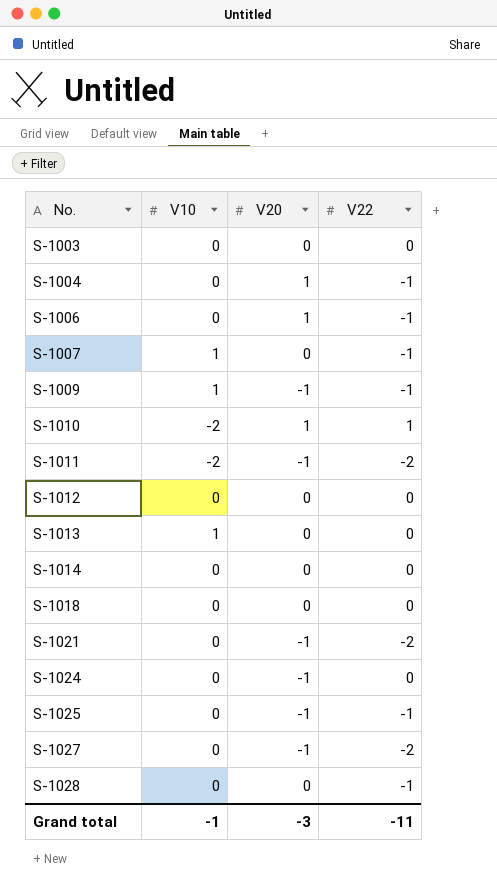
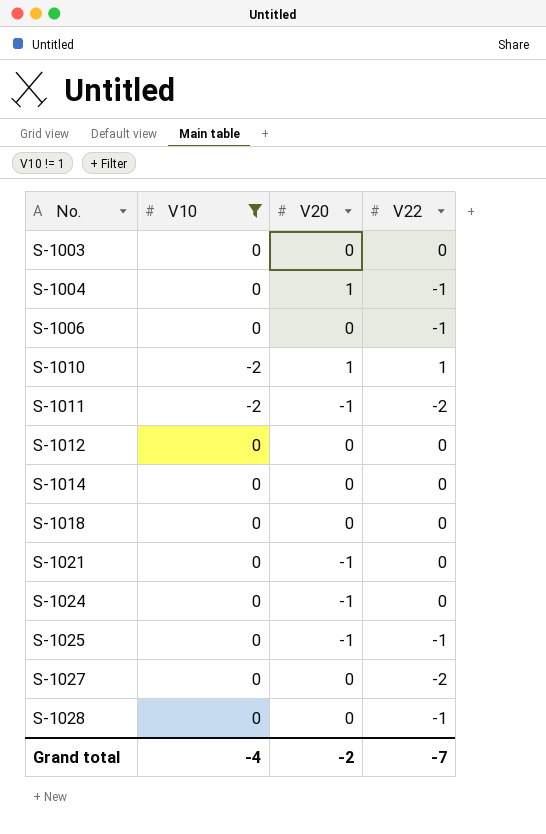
filter: none -> V10 != 1
S-1006 | V20: 1 -> 0
S-1021 | V22: -2 -> 0
S-1027 | V20: -1 -> 0
Grand total | V10: -1 -> -4
Grand total | V20: -3 -> -2
Grand total | V22: -11 -> -7

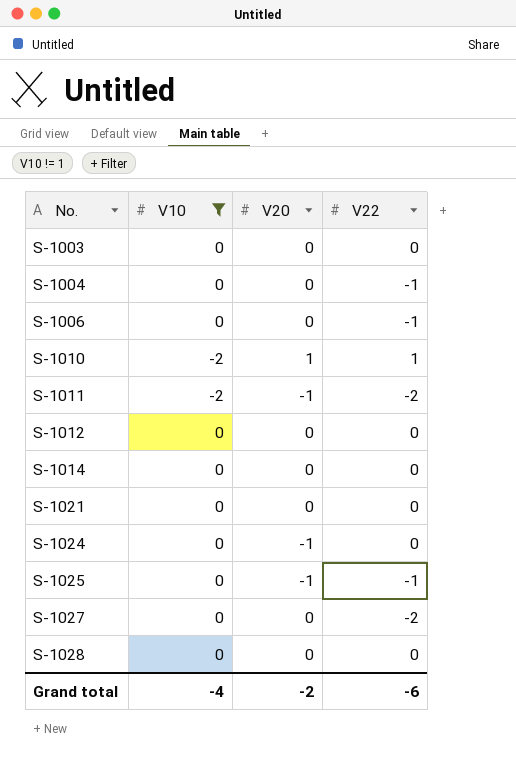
row S-1018: 0 | 0 | 0 -> none
S-1004 | V20: 1 -> 0
S-1021 | V20: -1 -> 0
S-1028 | V22: -1 -> 0
Grand total | V22: -7 -> -6

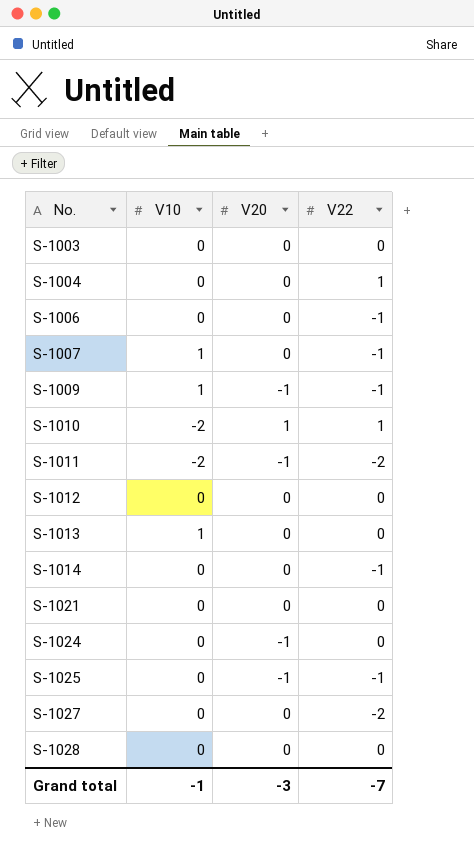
filter: V10 != 1 -> none
S-1004 | V22: -1 -> 1
S-1014 | V22: 0 -> -1
Grand total | V10: -4 -> -1
Grand total | V20: -2 -> -3
Grand total | V22: -6 -> -7

